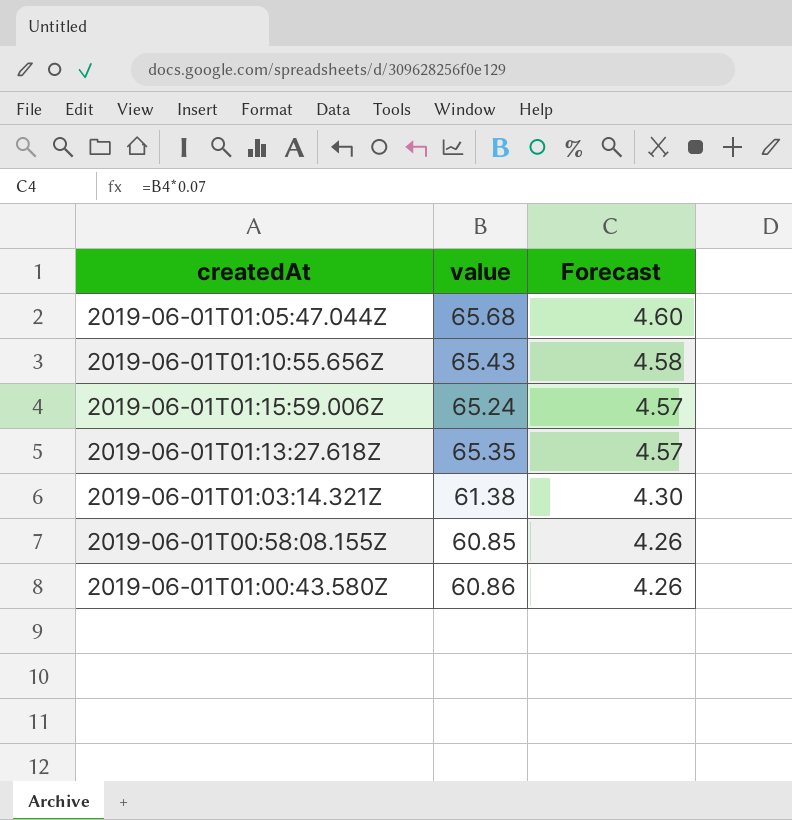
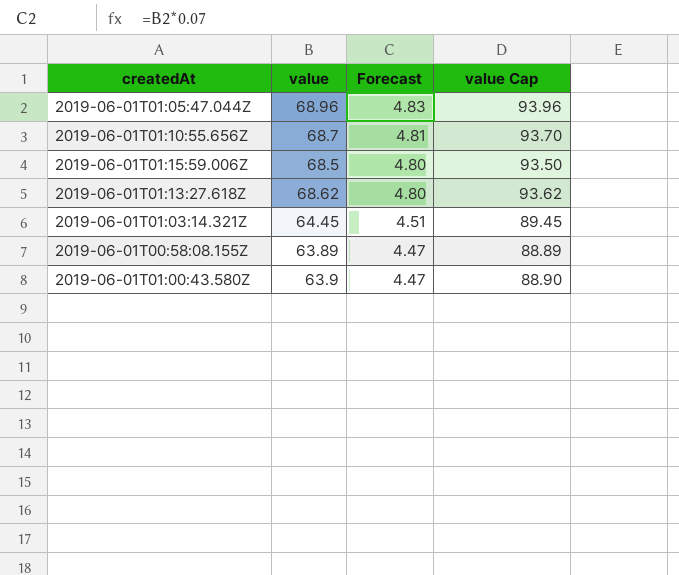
column value Cap | formula: none -> [value] + 25
2019-06-01T01:05:47.044Z | value: 65.68 -> 68.96
2019-06-01T01:05:47.044Z | Forecast: 4.60 -> 4.83
2019-06-01T01:10:55.656Z | value: 65.43 -> 68.7
2019-06-01T01:10:55.656Z | Forecast: 4.58 -> 4.81
2019-06-01T01:15:59.006Z | value: 65.24 -> 68.5
2019-06-01T01:15:59.006Z | Forecast: 4.57 -> 4.80
2019-06-01T01:13:27.618Z | value: 65.35 -> 68.62
2019-06-01T01:13:27.618Z | Forecast: 4.57 -> 4.80
2019-06-01T01:03:14.321Z | value: 61.38 -> 64.45
2019-06-01T01:03:14.321Z | Forecast: 4.30 -> 4.51
2019-06-01T00:58:08.155Z | value: 60.85 -> 63.89
2019-06-01T00:58:08.155Z | Forecast: 4.26 -> 4.47
2019-06-01T01:00:43.580Z | value: 60.86 -> 63.9
2019-06-01T01:00:43.580Z | Forecast: 4.26 -> 4.47

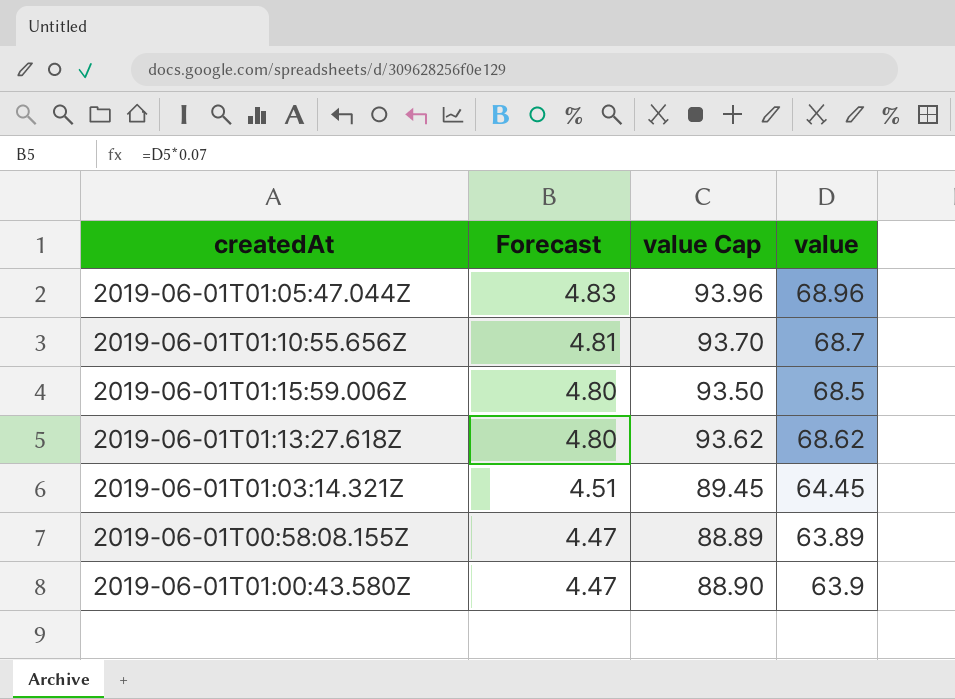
column value | position: 2 -> 4

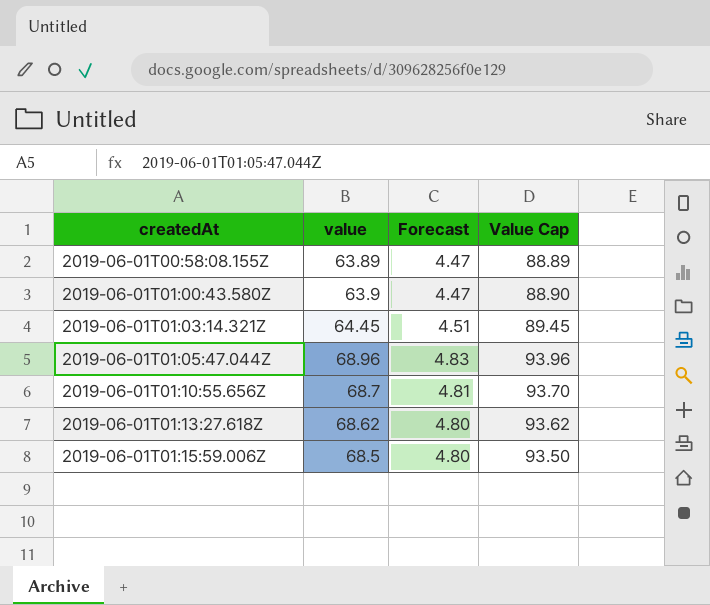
row order: Forecast descending -> createdAt ascending
column value | position: 4 -> 2
column name: value Cap -> Value Cap

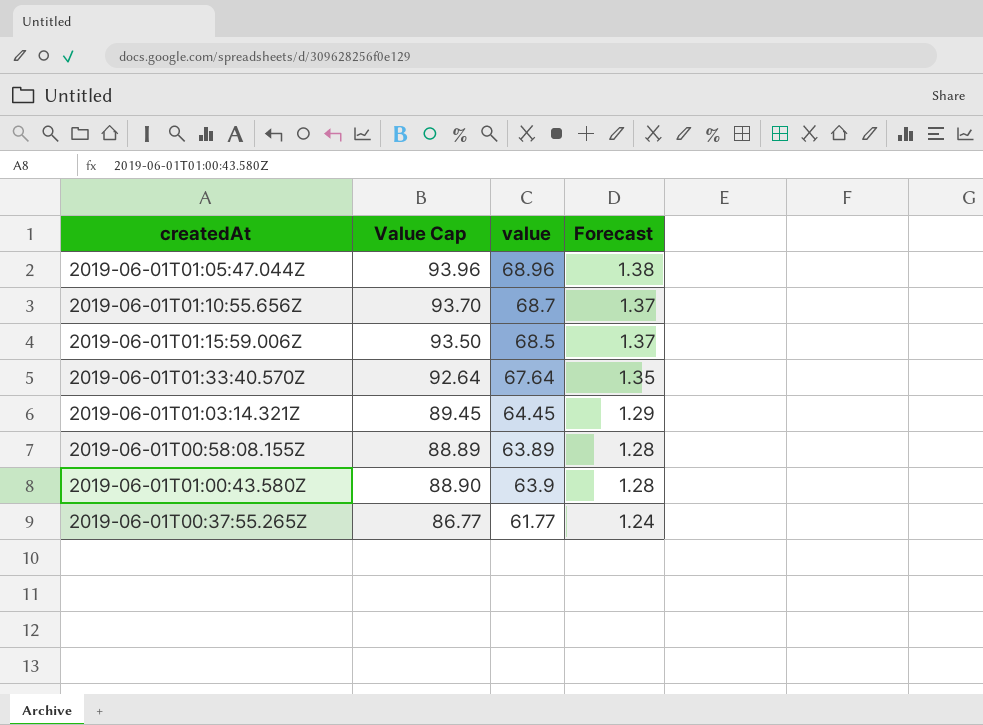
row order: createdAt ascending -> Forecast descending
column Value Cap | position: 4 -> 2
column Forecast | formula: [value] * 0.07 -> [value] * 0.02
row 2019-06-01T01:13:27.618Z: 68.62 | 4.80 | 93.62 -> none
row 2019-06-01T01:33:40.570Z: none -> 92.64 | 67.64 | 1.35
row 2019-06-01T00:37:55.265Z: none -> 86.77 | 61.77 | 1.24

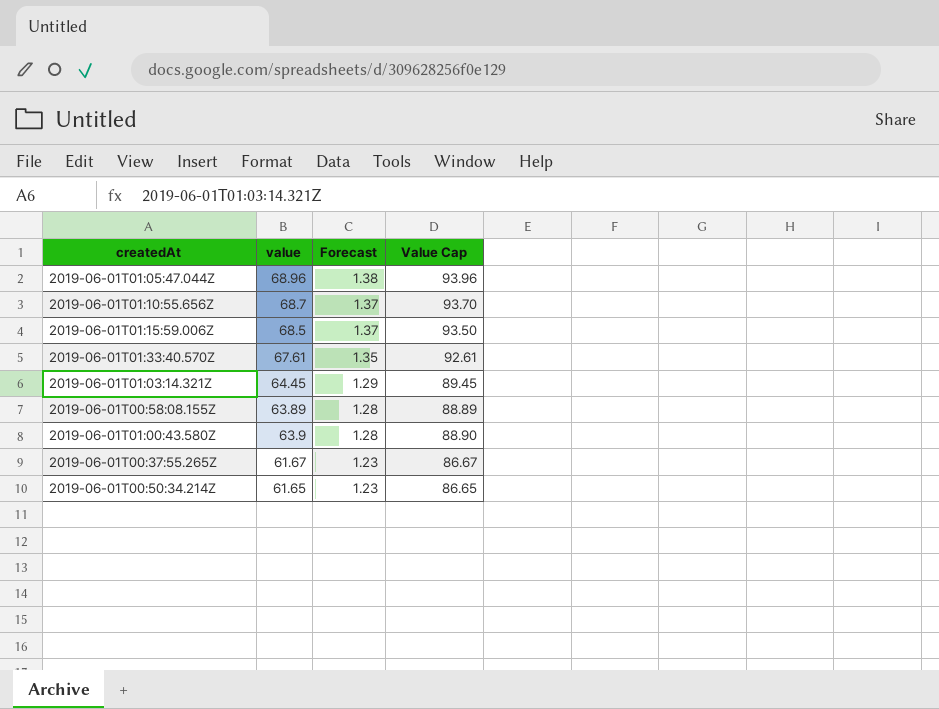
column Value Cap | position: 2 -> 4
2019-06-01T01:33:40.570Z | value: 67.64 -> 67.61
2019-06-01T01:33:40.570Z | Value Cap: 92.64 -> 92.61
2019-06-01T00:37:55.265Z | value: 61.77 -> 61.67
2019-06-01T00:37:55.265Z | Forecast: 1.24 -> 1.23
2019-06-01T00:37:55.265Z | Value Cap: 86.77 -> 86.67
row 2019-06-01T00:50:34.214Z: none -> 61.65 | 1.23 | 86.65

